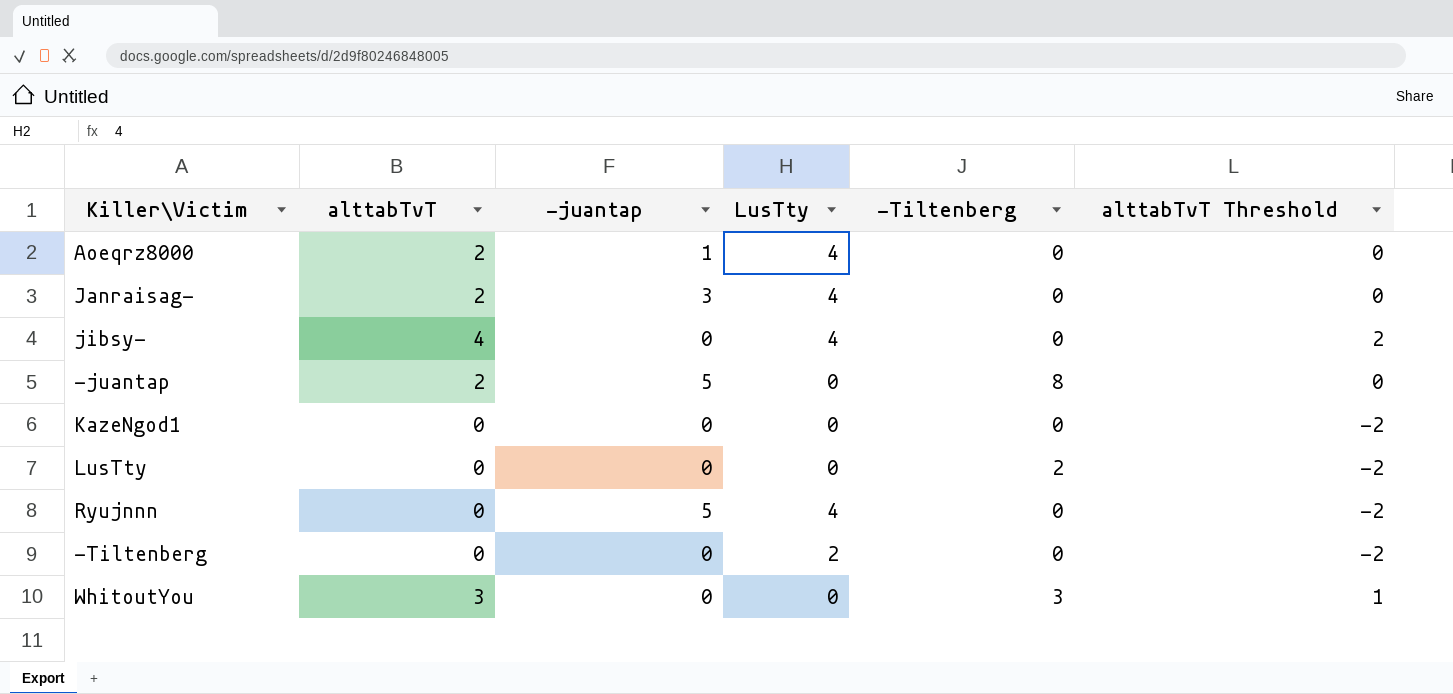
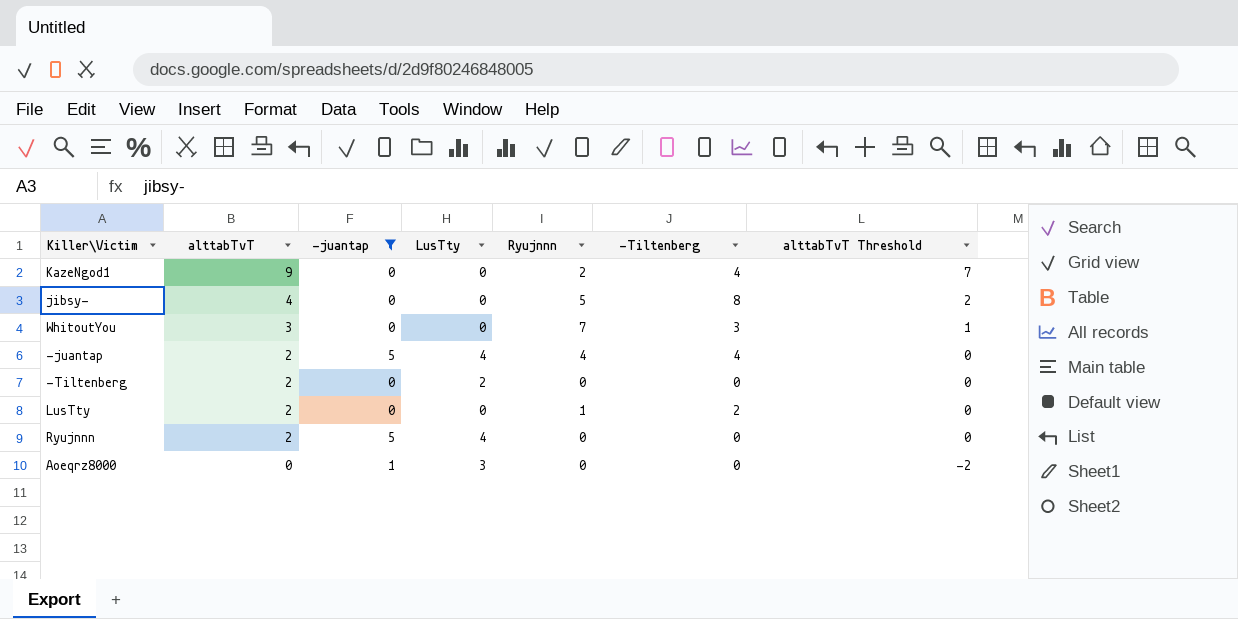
filter: none -> -juantap != 3
row order: none -> alttabTvT descending
column Ryujnnn | position: none -> 5
KazeNgod1 | alttabTvT: 0 -> 9
KazeNgod1 | -Tiltenberg: 0 -> 4
KazeNgod1 | alttabTvT Threshold: -2 -> 7
jibsy- | LusTty: 4 -> 0
jibsy- | -Tiltenberg: 0 -> 8
-juantap | LusTty: 0 -> 4
-juantap | -Tiltenberg: 8 -> 4
-Tiltenberg | alttabTvT: 0 -> 2
-Tiltenberg | alttabTvT Threshold: -2 -> 0
LusTty | alttabTvT: 0 -> 2
LusTty | alttabTvT Threshold: -2 -> 0
Ryujnnn | alttabTvT: 0 -> 2
Ryujnnn | alttabTvT Threshold: -2 -> 0
Aoeqrz8000 | alttabTvT: 2 -> 0
Aoeqrz8000 | LusTty: 4 -> 3
Aoeqrz8000 | alttabTvT Threshold: 0 -> -2

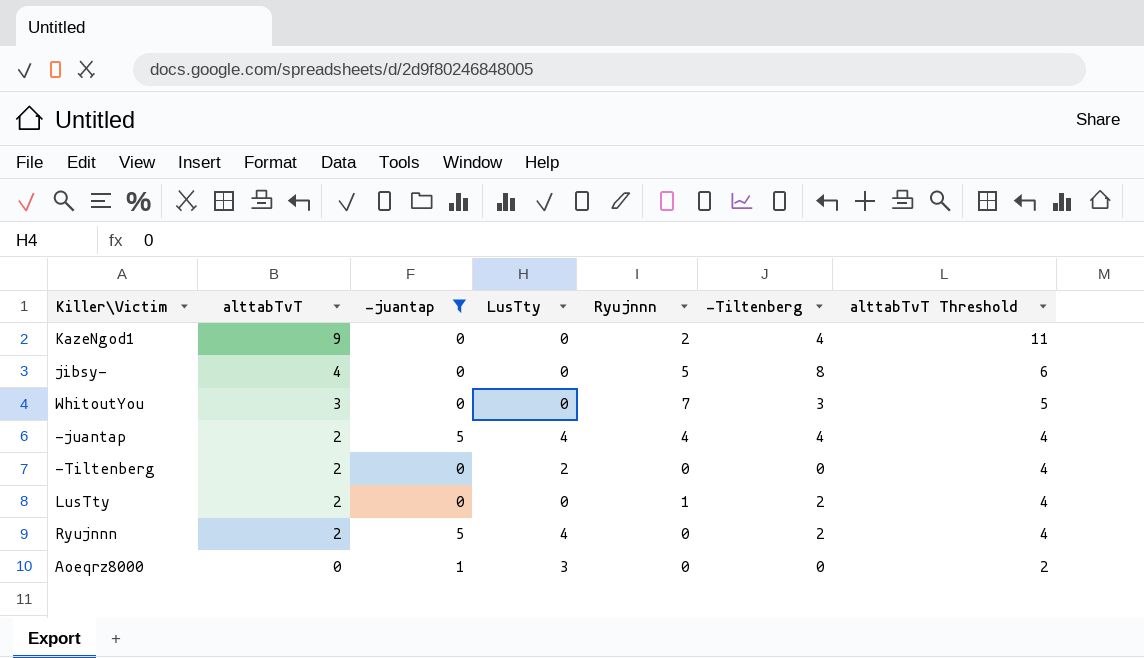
column alttabTvT Threshold | formula: [alttabTvT] - 2 -> [alttabTvT] + 2
Ryujnnn | -Tiltenberg: 0 -> 2

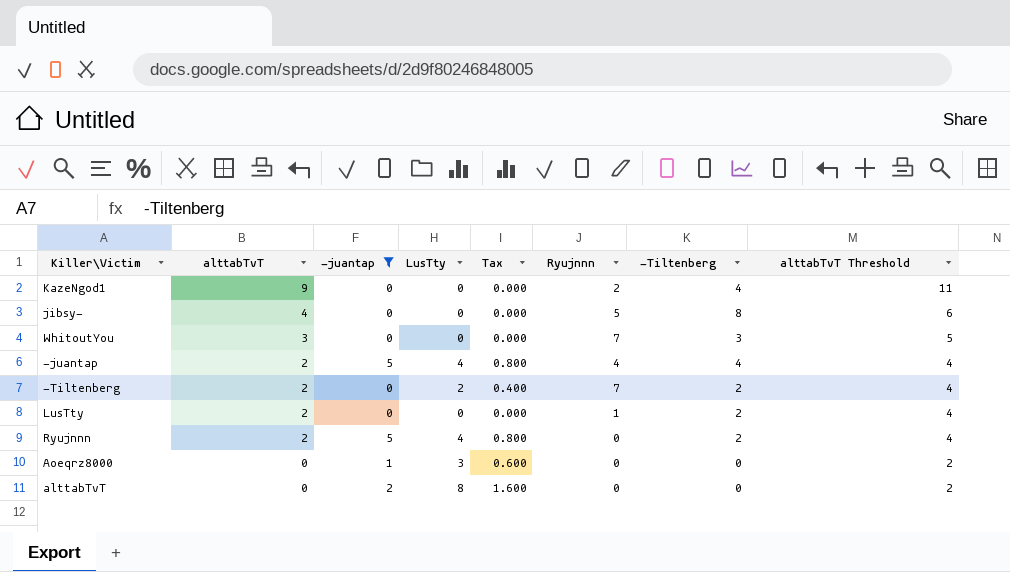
column Tax | formula: none -> [LusTty] * 0.2
-Tiltenberg | Ryujnnn: 0 -> 7
-Tiltenberg | -Tiltenberg: 0 -> 2
row alttabTvT: none -> 0 | 2 | 8 | 1.600 | 0 | 0 | 2

